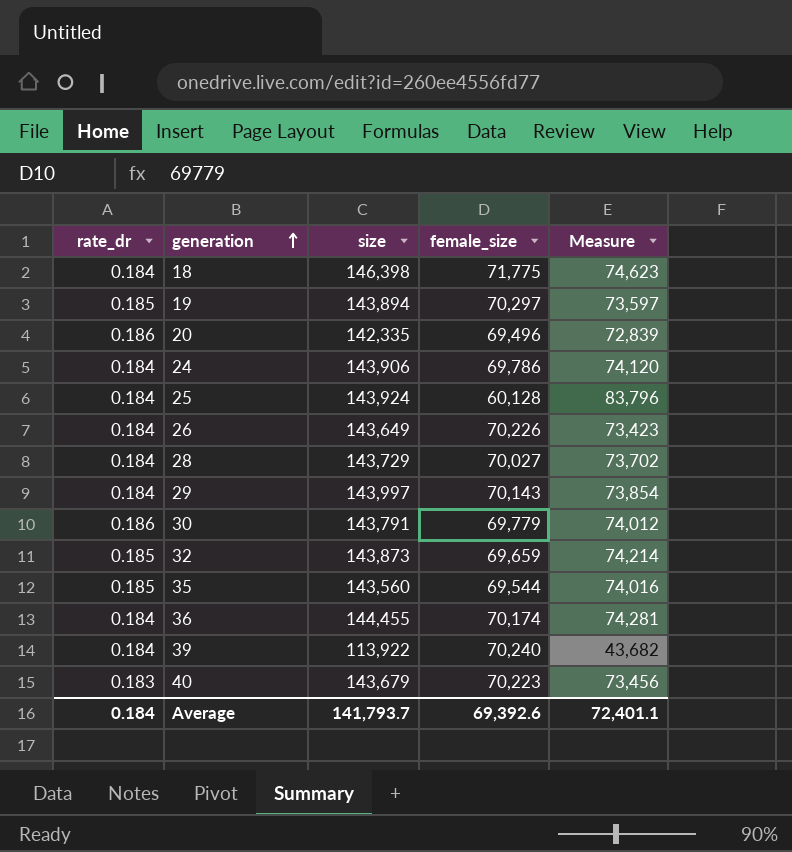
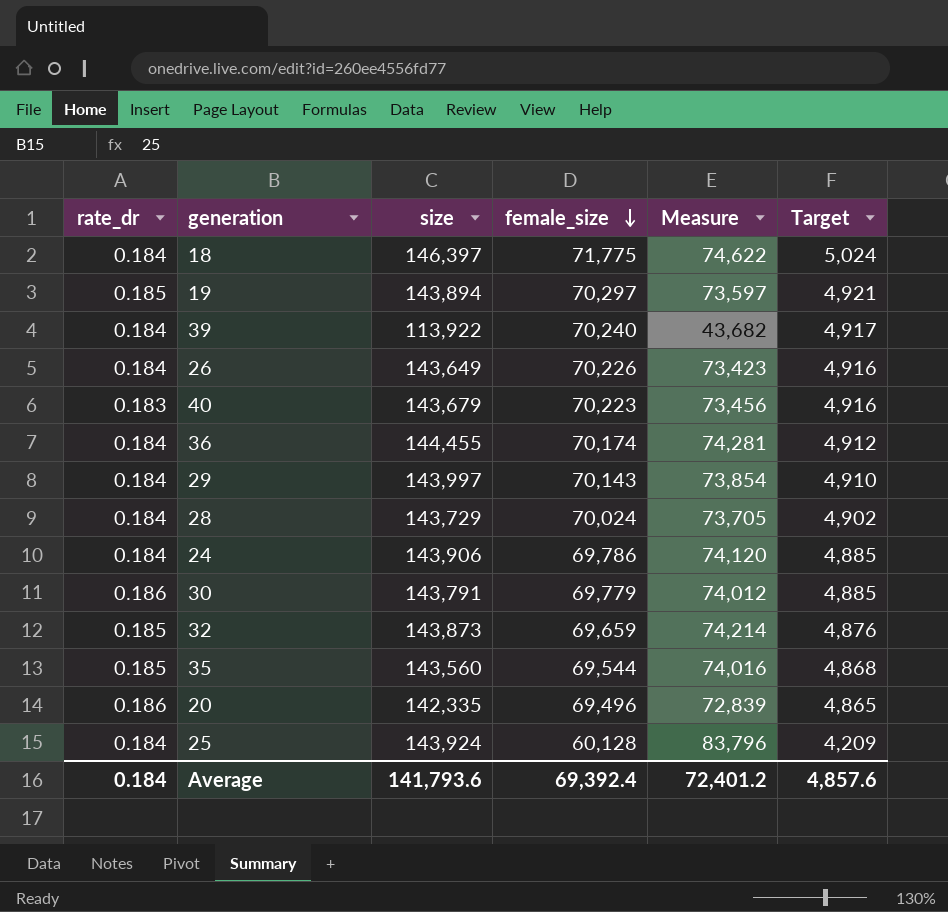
row order: generation ascending -> female_size descending
column Target | formula: none -> [female_size] * 0.07
18 | size: 146,398 -> 146,397
18 | Measure: 74,623 -> 74,622
28 | female_size: 70,027 -> 70,024
28 | Measure: 73,702 -> 73,705
Average | size: 141,793.7 -> 141,793.6
Average | female_size: 69,392.6 -> 69,392.4
Average | Measure: 72,401.1 -> 72,401.2

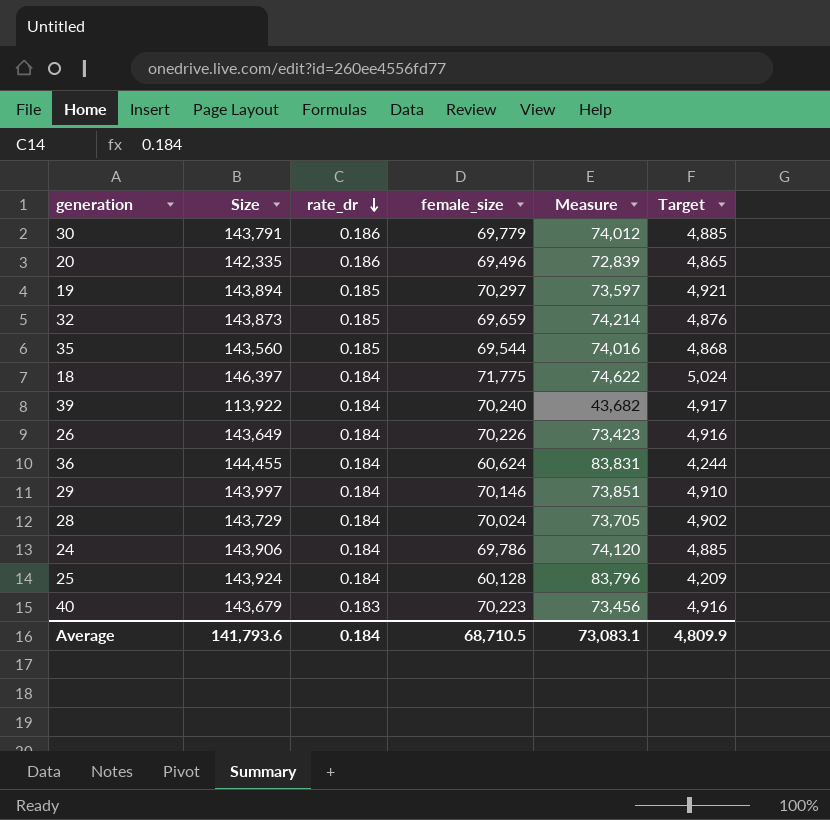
row order: female_size descending -> rate_dr descending
column name: size -> Size
column rate_dr | position: 1 -> 3
36 | female_size: 70,174 -> 60,624
36 | Measure: 74,281 -> 83,831
36 | Target: 4,912 -> 4,244
29 | female_size: 70,143 -> 70,146
29 | Measure: 73,854 -> 73,851
Average | female_size: 69,392.4 -> 68,710.5
Average | Measure: 72,401.2 -> 73,083.1
Average | Target: 4,857.6 -> 4,809.9

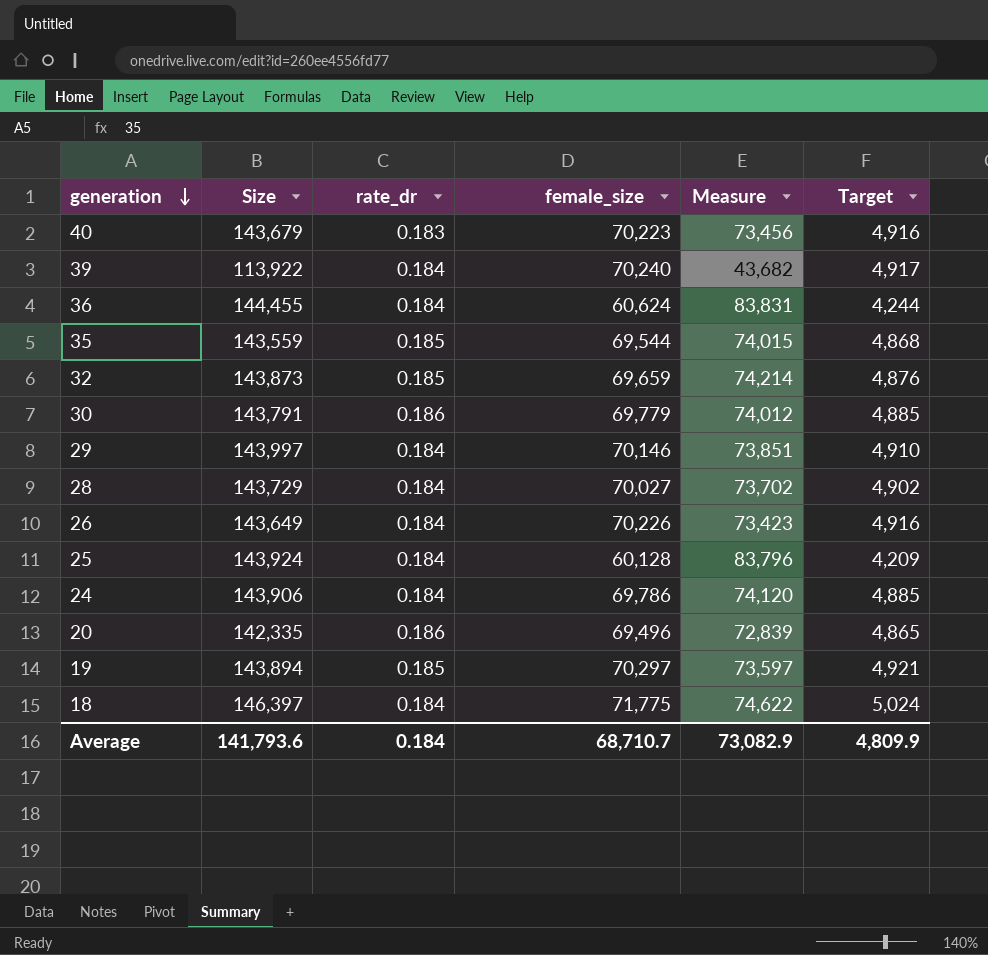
row order: rate_dr descending -> generation descending
35 | Size: 143,560 -> 143,559
35 | Measure: 74,016 -> 74,015
28 | female_size: 70,024 -> 70,027
28 | Measure: 73,705 -> 73,702
Average | female_size: 68,710.5 -> 68,710.7
Average | Measure: 73,083.1 -> 73,082.9

